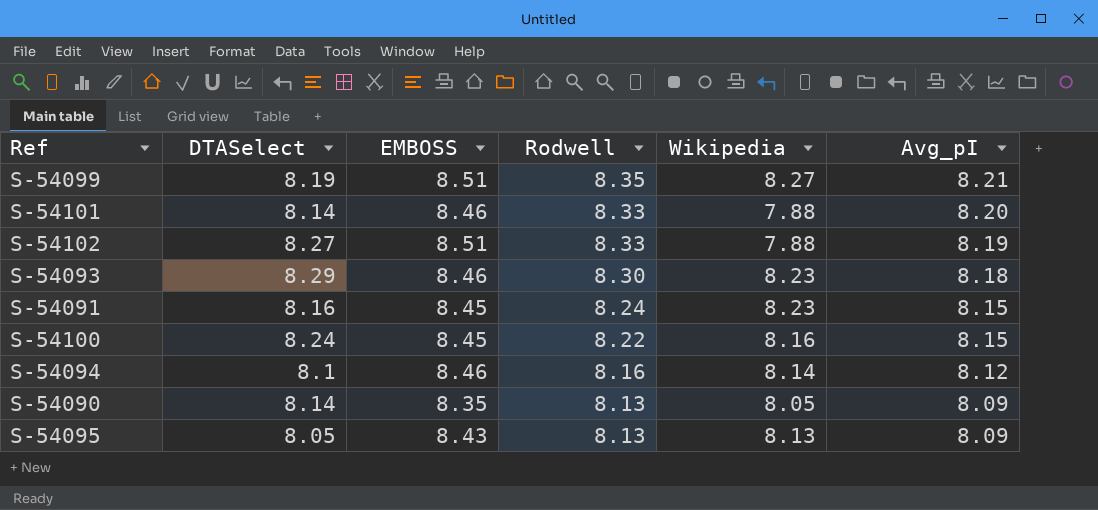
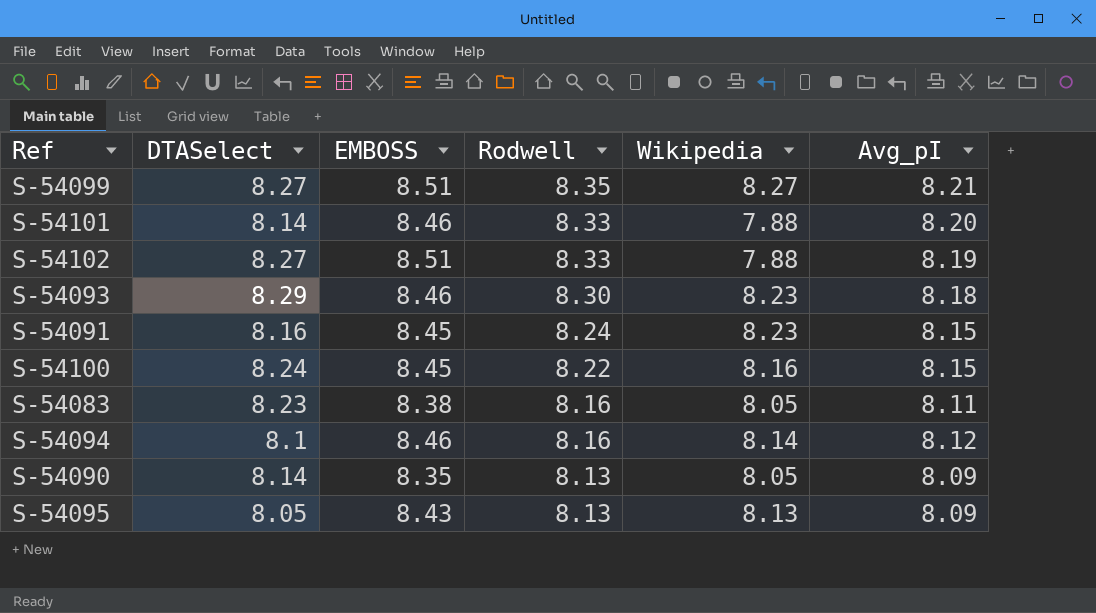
S-54099 | DTASelect: 8.19 -> 8.27
row S-54083: none -> 8.23 | 8.38 | 8.16 | 8.05 | 8.11

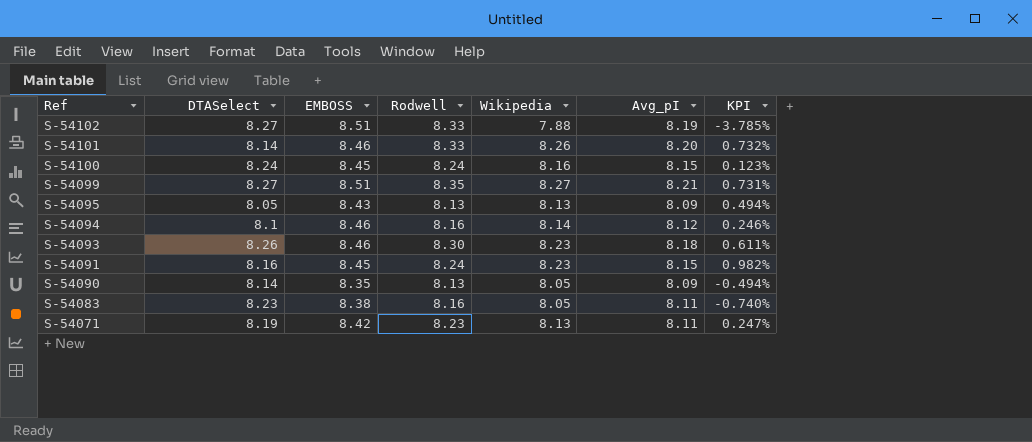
row order: Rodwell descending -> Ref descending
column KPI | formula: none -> ([Wikipedia] - [Avg_pI]) / [Avg_pI]
S-54101 | Wikipedia: 7.88 -> 8.26
S-54100 | Rodwell: 8.22 -> 8.24
S-54093 | DTASelect: 8.29 -> 8.26
row S-54071: none -> 8.19 | 8.42 | 8.23 | 8.13 | 8.11 | 0.247%

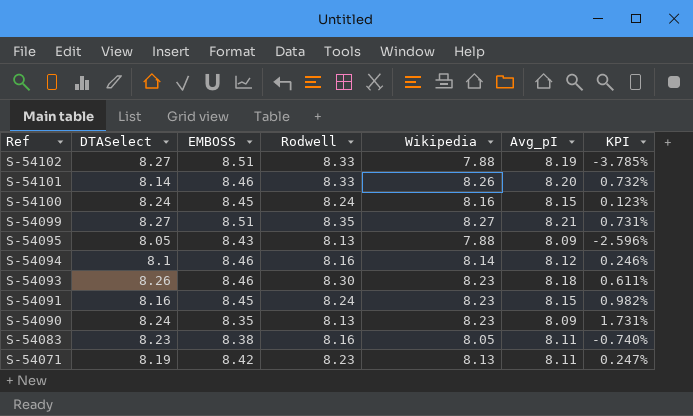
S-54095 | Wikipedia: 8.13 -> 7.88
S-54095 | KPI: 0.494% -> -2.596%
S-54090 | DTASelect: 8.14 -> 8.24
S-54090 | Wikipedia: 8.05 -> 8.23
S-54090 | KPI: -0.494% -> 1.731%

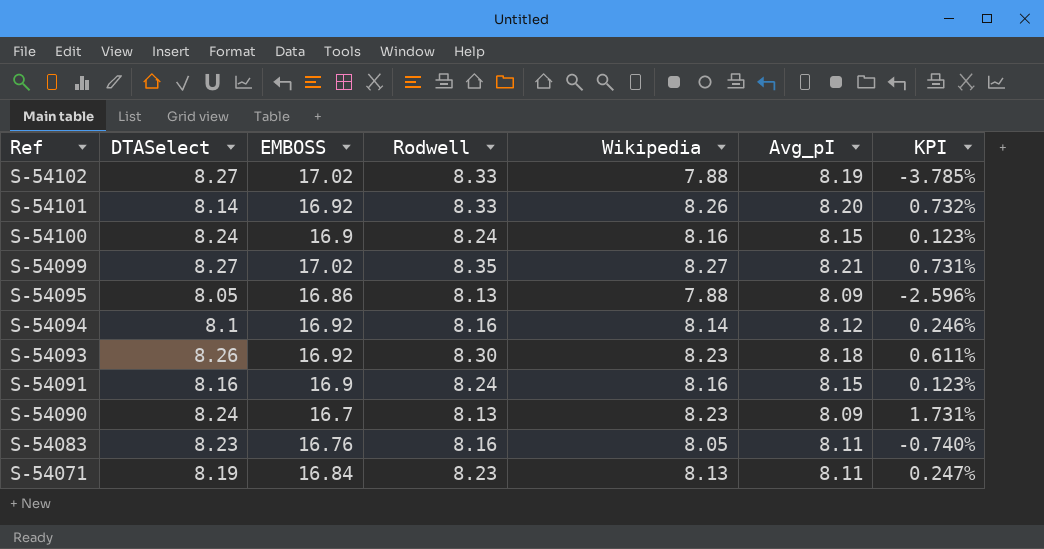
S-54102 | EMBOSS: 8.51 -> 17.02
S-54101 | EMBOSS: 8.46 -> 16.92
S-54100 | EMBOSS: 8.45 -> 16.9
S-54099 | EMBOSS: 8.51 -> 17.02
S-54095 | EMBOSS: 8.43 -> 16.86
S-54094 | EMBOSS: 8.46 -> 16.92
S-54093 | EMBOSS: 8.46 -> 16.92
S-54091 | EMBOSS: 8.45 -> 16.9
S-54091 | Wikipedia: 8.23 -> 8.16
S-54091 | KPI: 0.982% -> 0.123%
S-54090 | EMBOSS: 8.35 -> 16.7
S-54083 | EMBOSS: 8.38 -> 16.76
S-54071 | EMBOSS: 8.42 -> 16.84

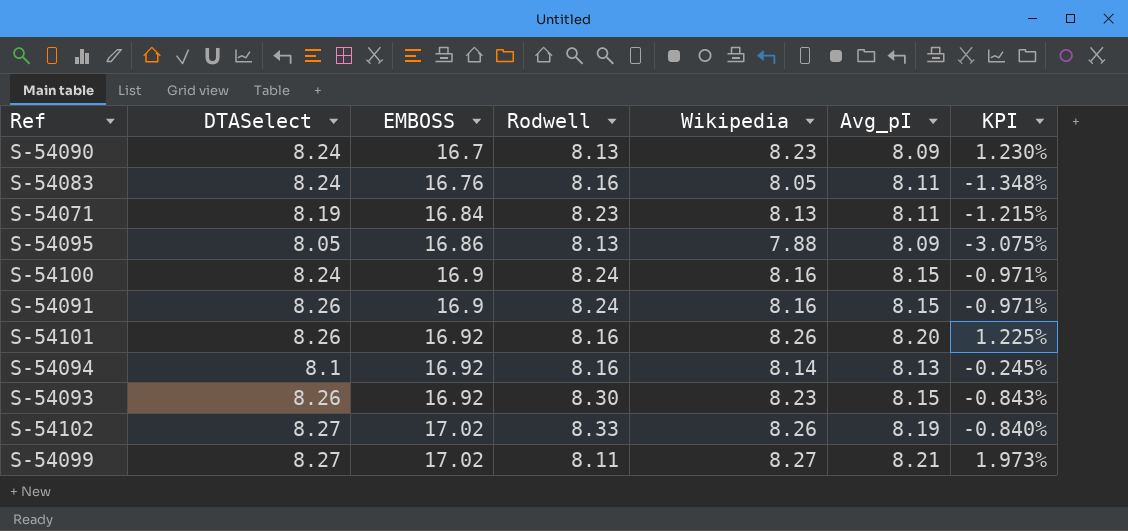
row order: Ref descending -> EMBOSS ascending
column KPI | formula: ([Wikipedia] - [Avg_pI]) / [Avg_pI] -> ([Wikipedia] - [Rodwell]) / [Rodwell]
S-54083 | DTASelect: 8.23 -> 8.24
S-54091 | DTASelect: 8.16 -> 8.26
S-54101 | DTASelect: 8.14 -> 8.26
S-54101 | Rodwell: 8.33 -> 8.16
S-54094 | Avg_pI: 8.12 -> 8.13
S-54093 | Avg_pI: 8.18 -> 8.15
S-54102 | Wikipedia: 7.88 -> 8.26
S-54099 | Rodwell: 8.35 -> 8.11

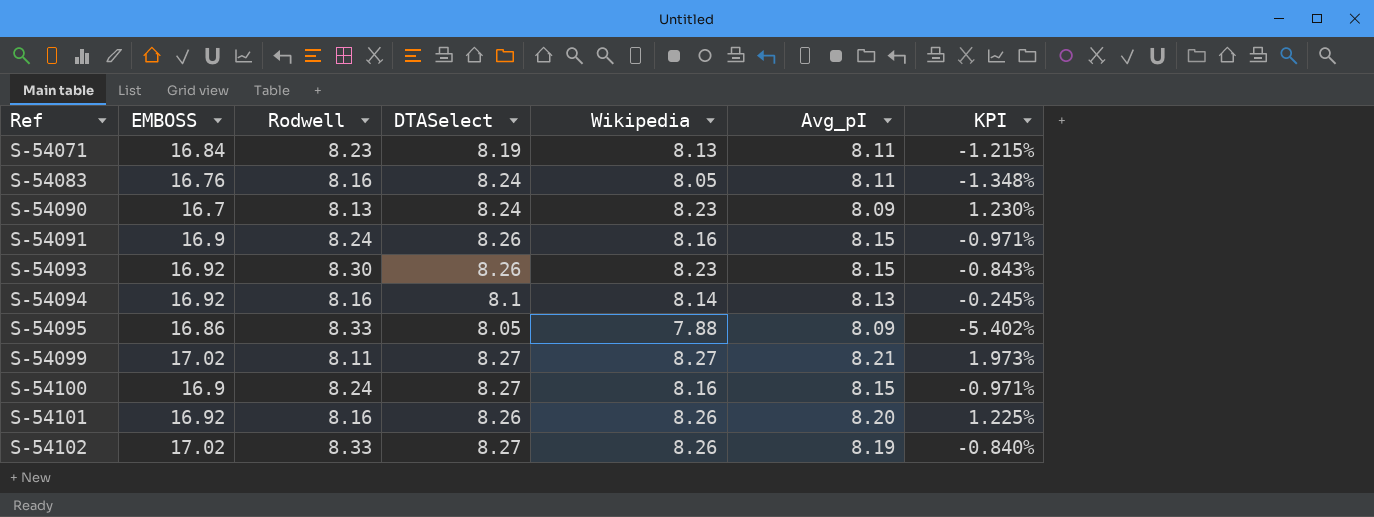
row order: EMBOSS ascending -> Ref ascending
column DTASelect | position: 2 -> 4
S-54095 | Rodwell: 8.13 -> 8.33
S-54095 | KPI: -3.075% -> -5.402%
S-54100 | DTASelect: 8.24 -> 8.27

